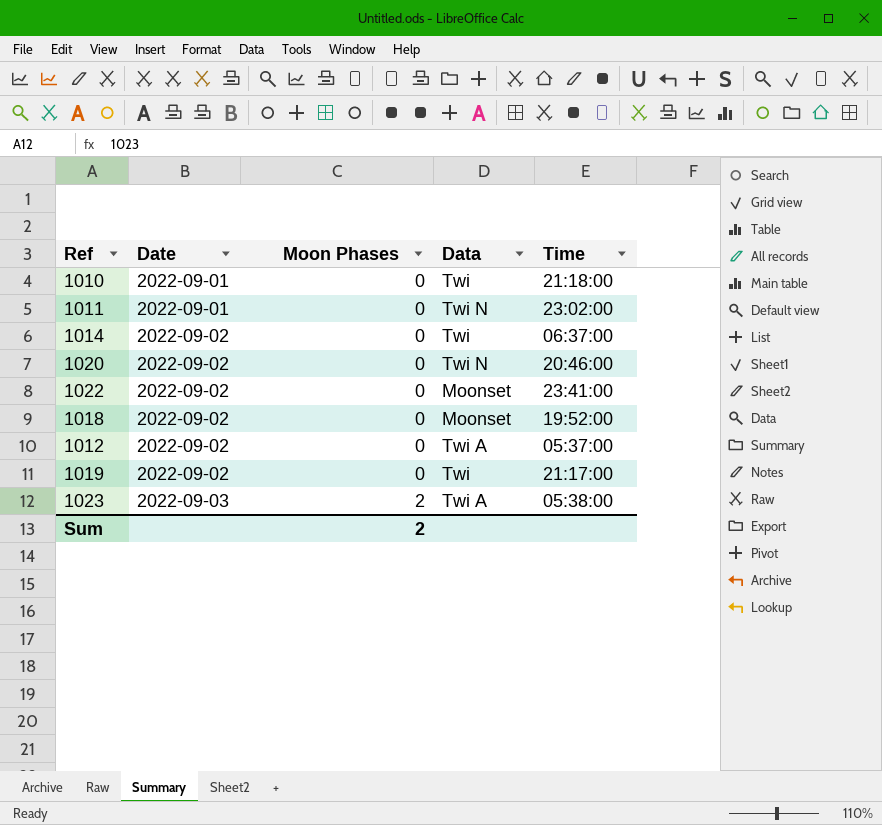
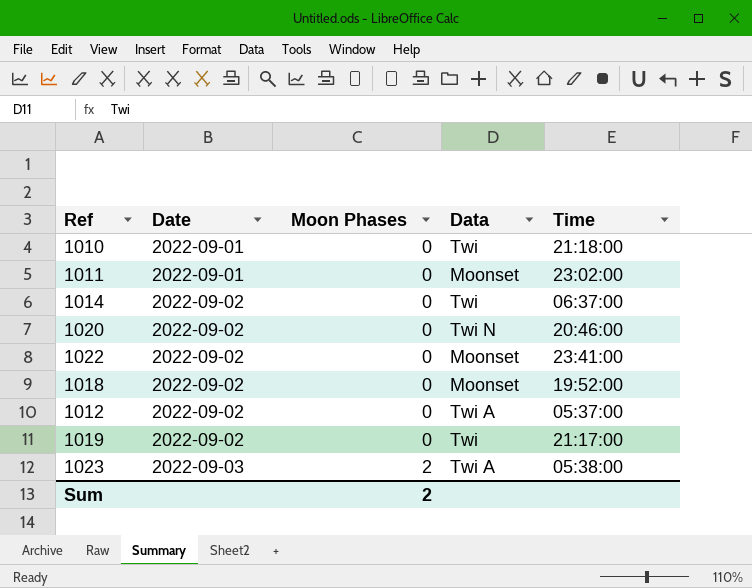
1011 | Data: Twi N -> Moonset

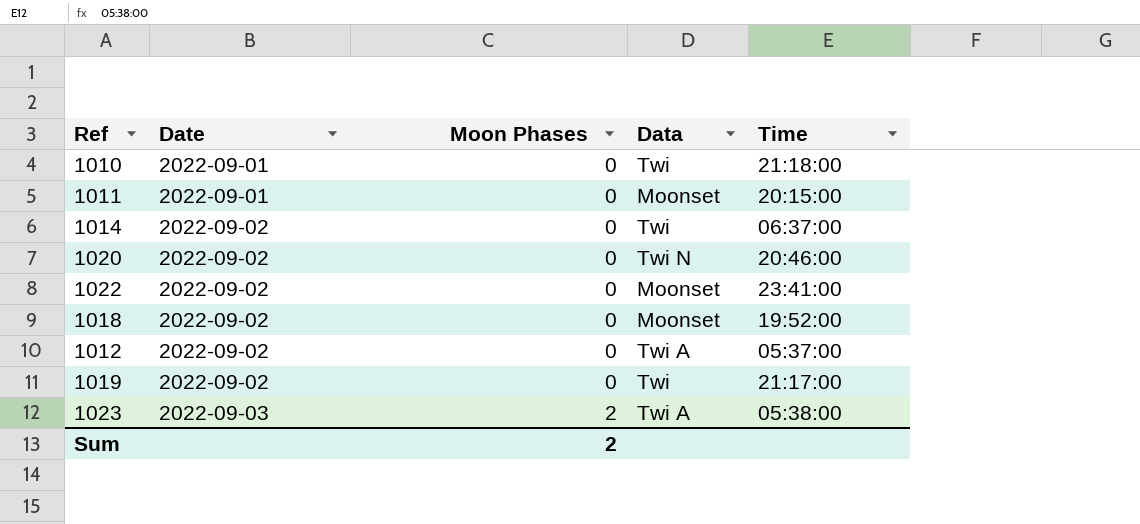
1011 | Time: 23:02:00 -> 20:15:00

